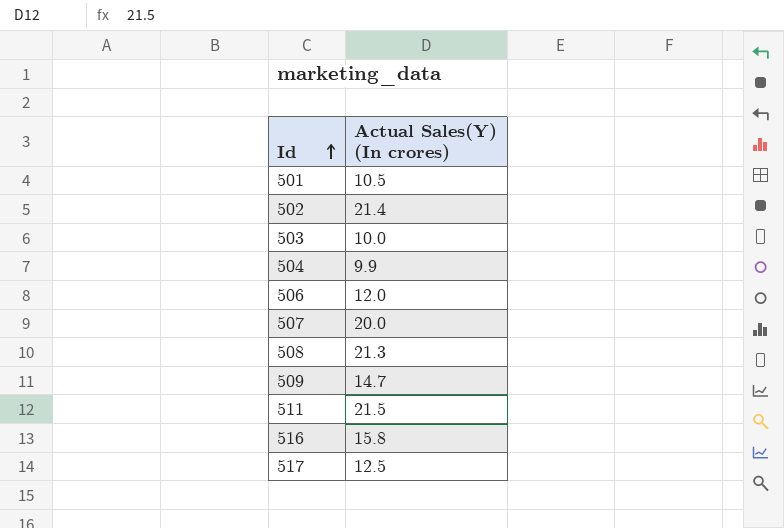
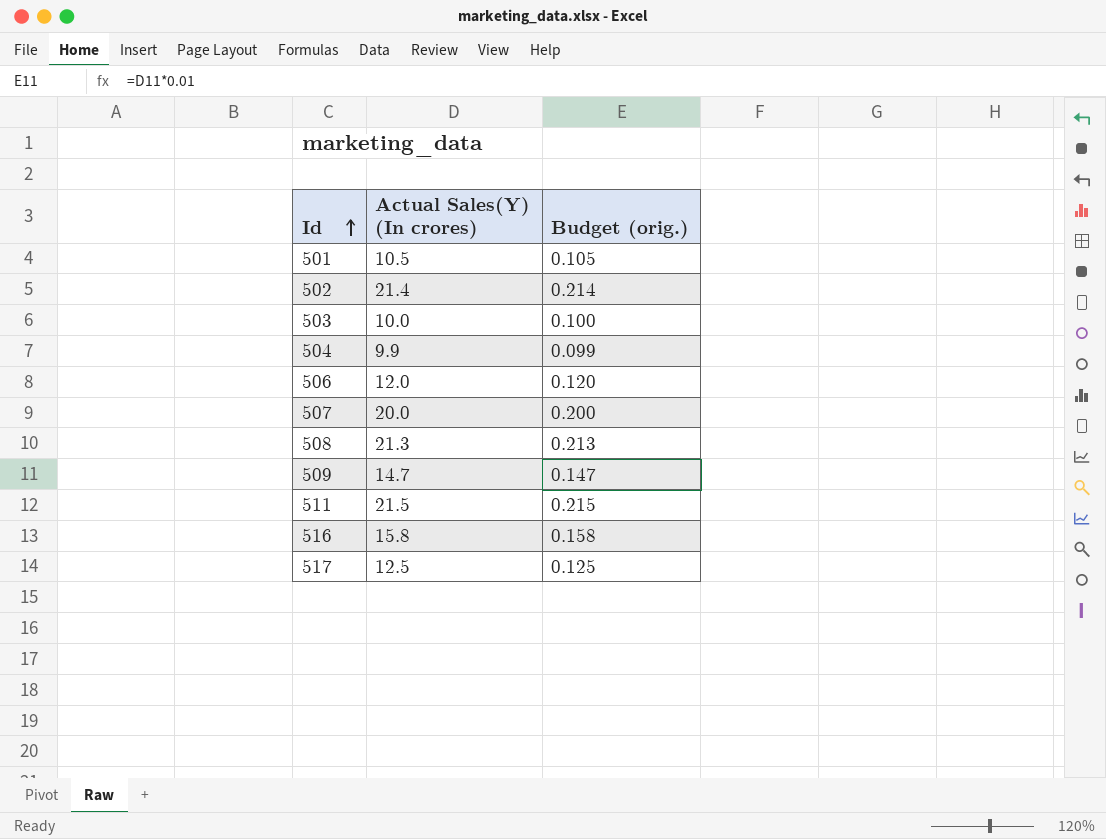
column Budget (orig.) | formula: none -> [Actual Sales(Y) (In crores)] * 0.01

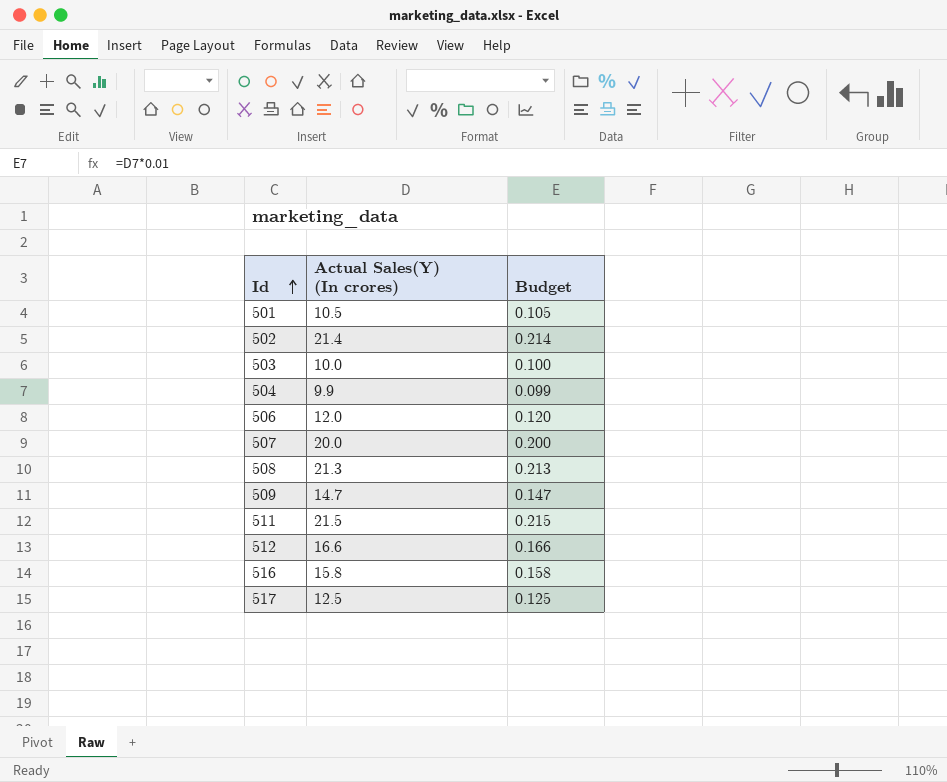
column name: Budget (orig.) -> Budget
row 512: none -> 16.6 | 0.166

